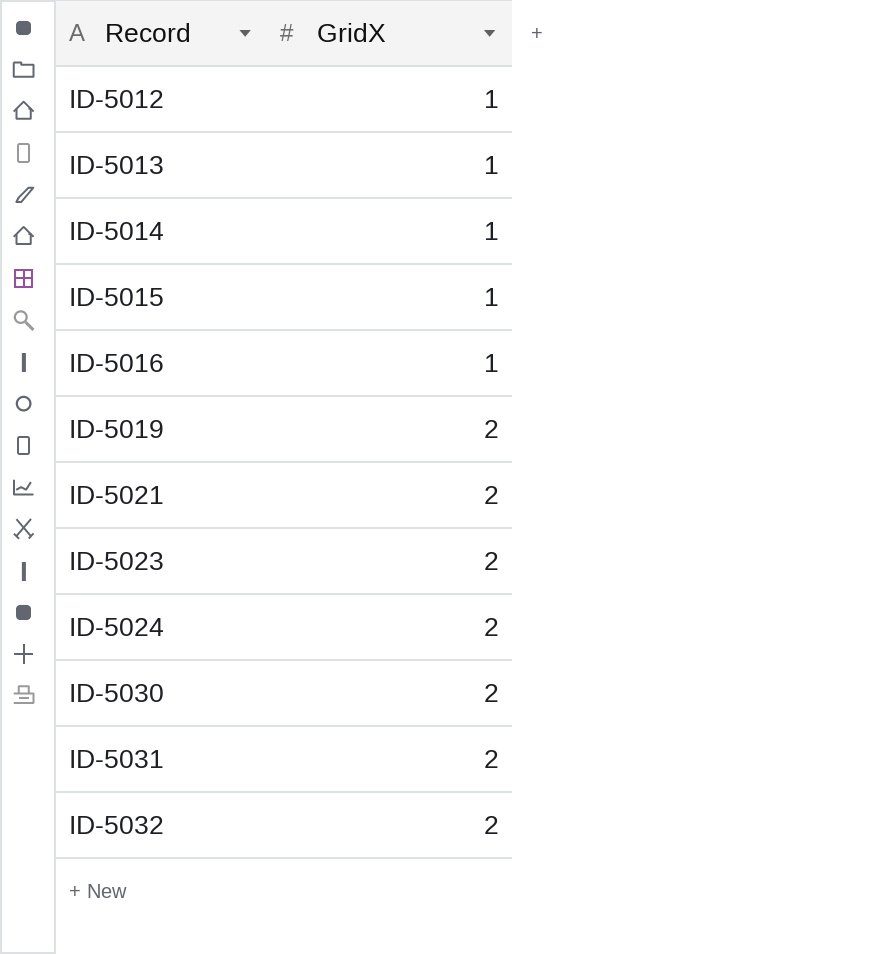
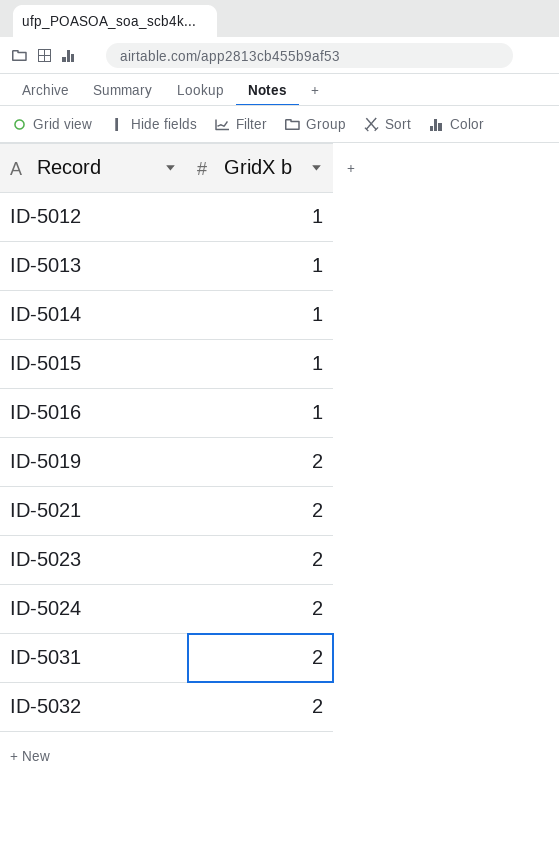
column name: GridX -> GridX b
row ID-5030: 2 -> none

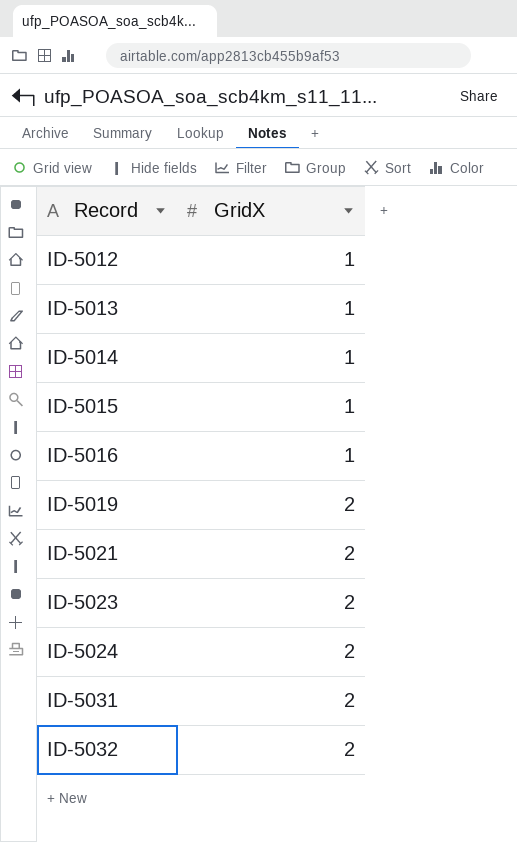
column name: GridX b -> GridX

